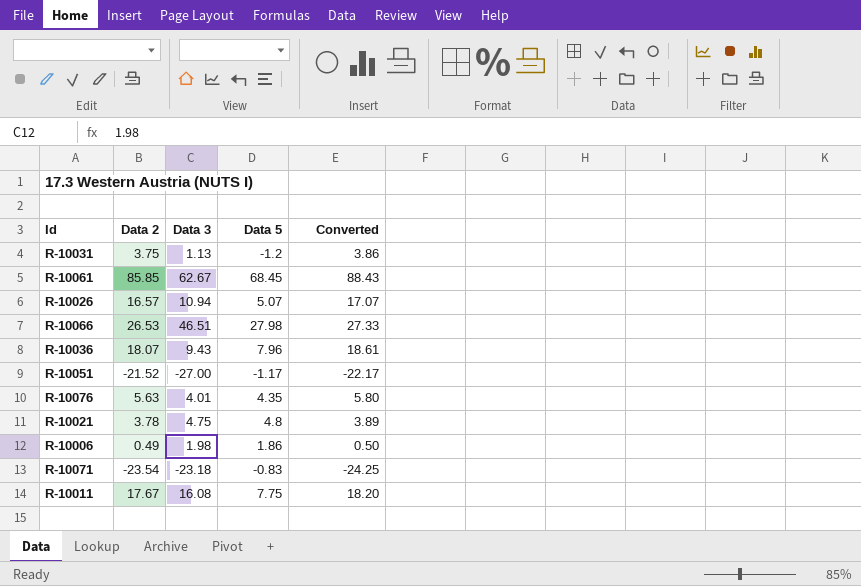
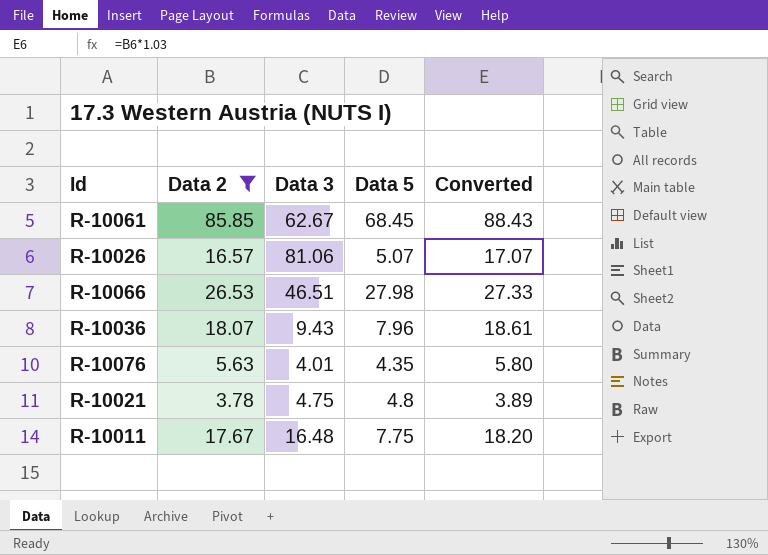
filter: none -> Data 2 >= 3.78
R-10026 | Data 3: 10.94 -> 81.06
R-10011 | Data 3: 16.08 -> 16.48

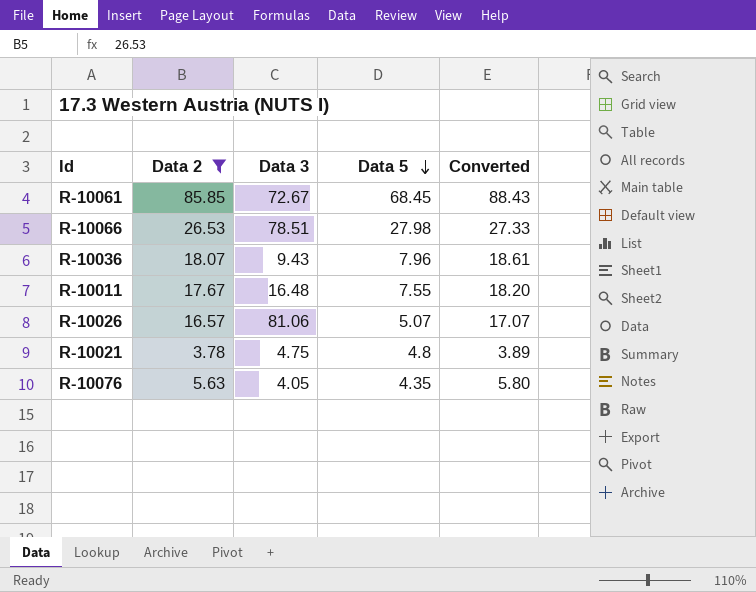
row order: none -> Data 5 descending
R-10061 | Data 3: 62.67 -> 72.67
R-10066 | Data 3: 46.51 -> 78.51
R-10011 | Data 5: 7.75 -> 7.55
R-10076 | Data 3: 4.01 -> 4.05

